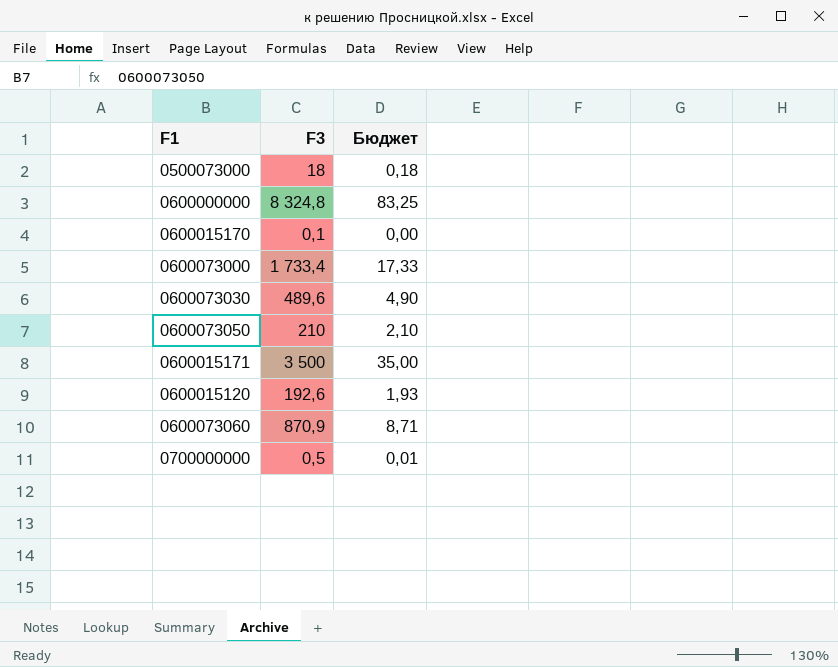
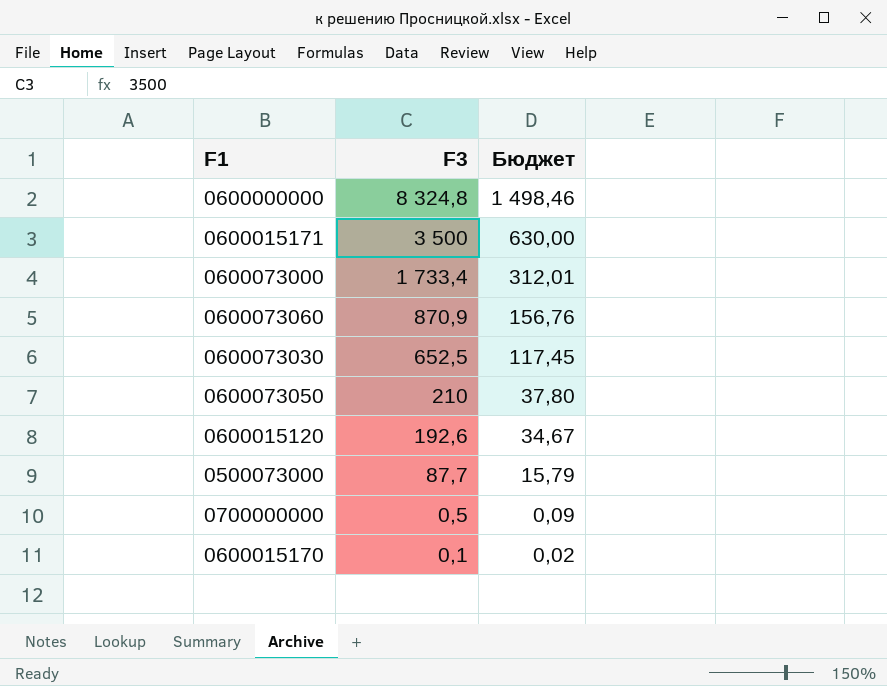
row order: none -> F3 descending
column Бюджет | formula: [F3] * 0,01 -> [F3] * 0,18
0600073030 | F3: 489,6 -> 652,5
0500073000 | F3: 18 -> 87,7

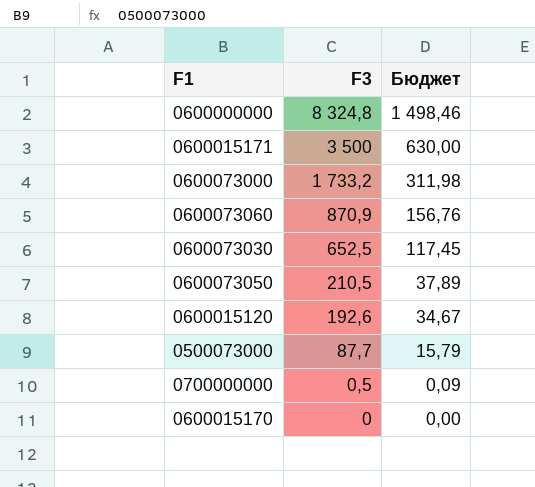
0600073000 | F3: 1 733,4 -> 1 733,2
0600073000 | Бюджет: 312,01 -> 311,98
0600073050 | F3: 210 -> 210,5
0600073050 | Бюджет: 37,80 -> 37,89
0600015170 | F3: 0,1 -> 0
0600015170 | Бюджет: 0,02 -> 0,00

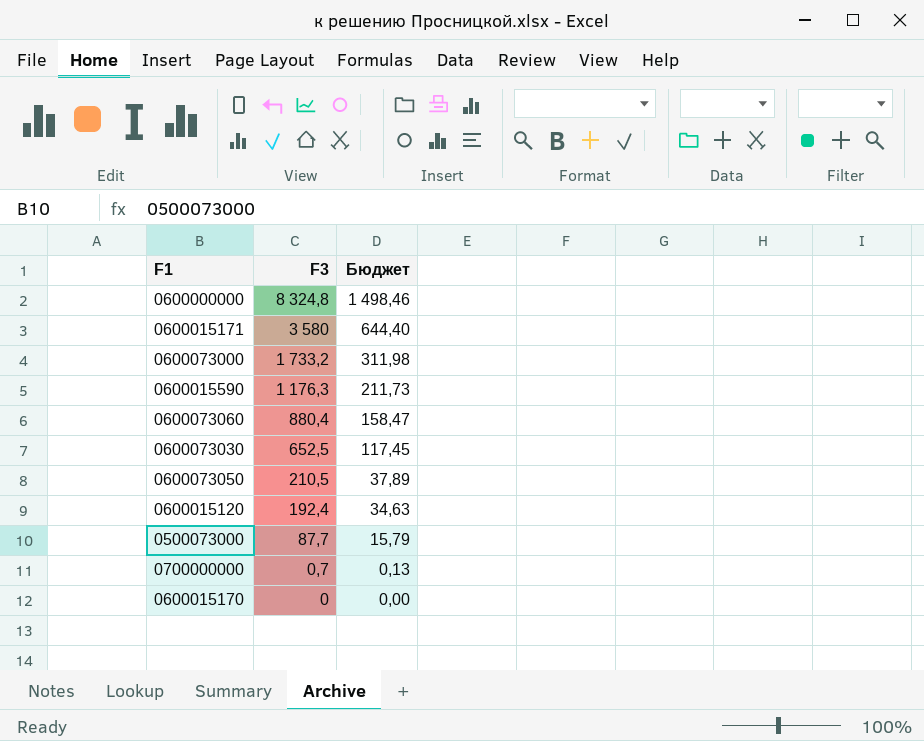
0600015171 | F3: 3 500 -> 3 580
0600015171 | Бюджет: 630,00 -> 644,40
row 0600015590: none -> 1 176,3 | 211,73
0600073060 | F3: 870,9 -> 880,4
0600073060 | Бюджет: 156,76 -> 158,47
0600015120 | F3: 192,6 -> 192,4
0600015120 | Бюджет: 34,67 -> 34,63
0700000000 | F3: 0,5 -> 0,7
0700000000 | Бюджет: 0,09 -> 0,13

